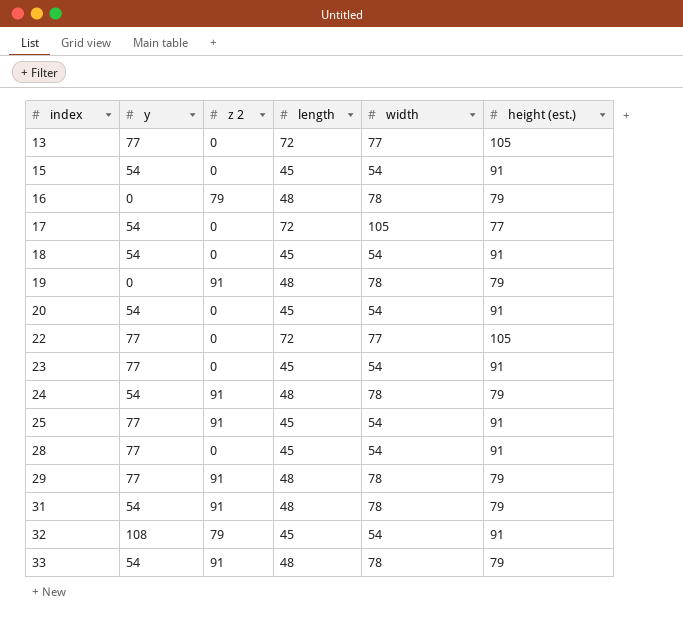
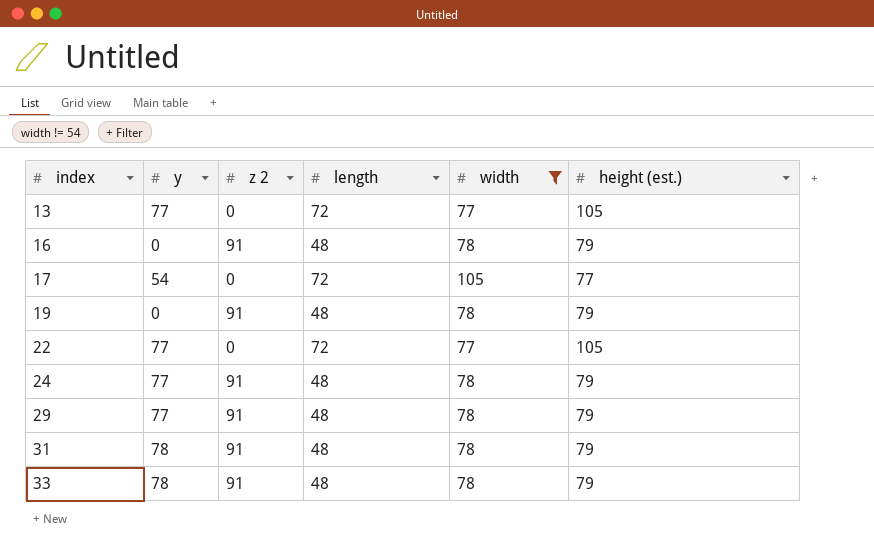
filter: none -> width != 54
16 | z 2: 79 -> 91
24 | y: 54 -> 77
31 | y: 54 -> 78
33 | y: 54 -> 78

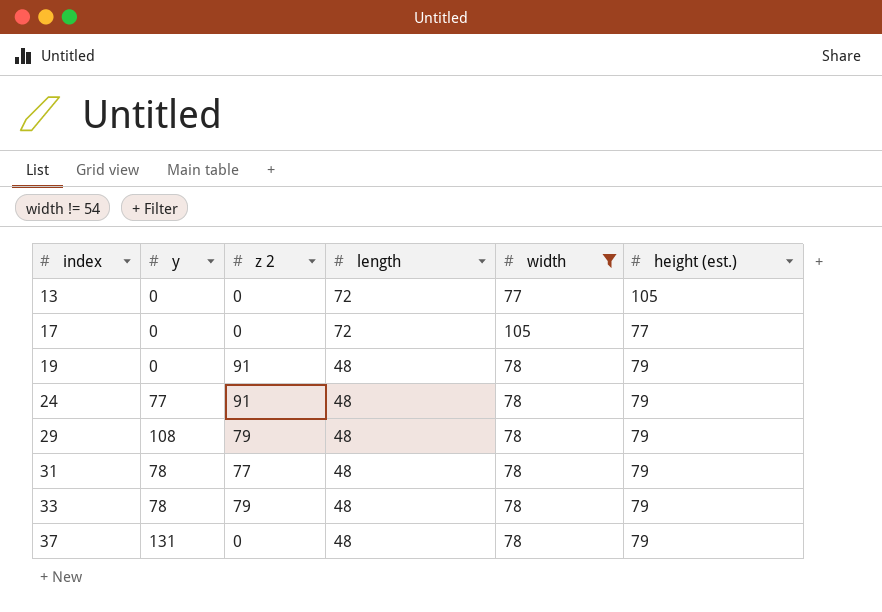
row 16: 0 | 91 | 48 | 78 | 79 -> none
row 22: 77 | 0 | 72 | 77 | 105 -> none
13 | y: 77 -> 0
17 | y: 54 -> 0
29 | y: 77 -> 108
29 | z 2: 91 -> 79
31 | z 2: 91 -> 77
33 | z 2: 91 -> 79
row 37: none -> 131 | 0 | 48 | 78 | 79

